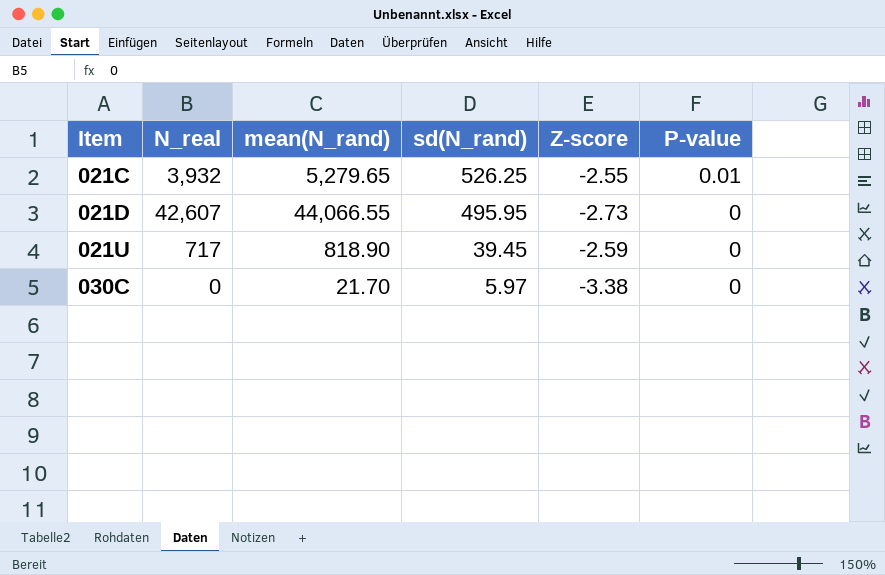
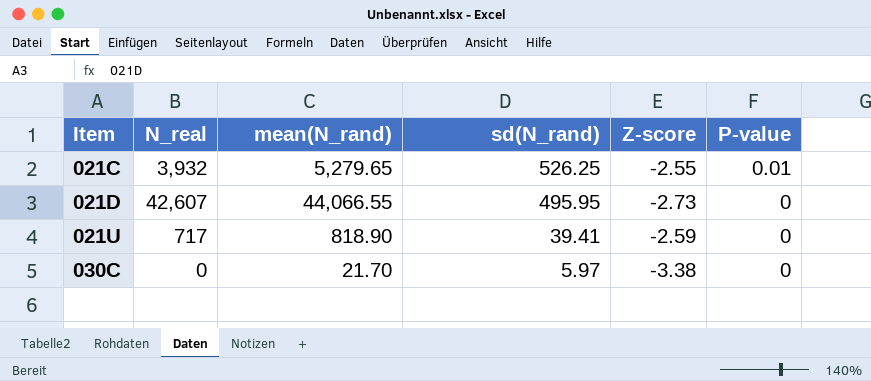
021U | sd(N_rand): 39.45 -> 39.41

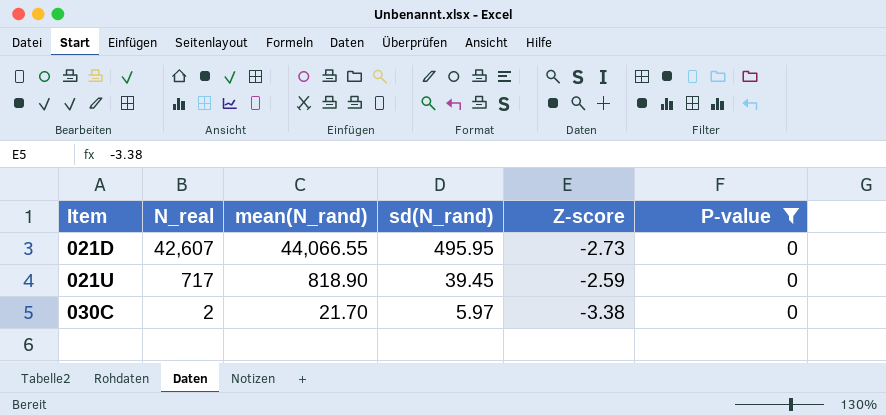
filter: none -> P-value = 0
021U | sd(N_rand): 39.41 -> 39.45
030C | N_real: 0 -> 2

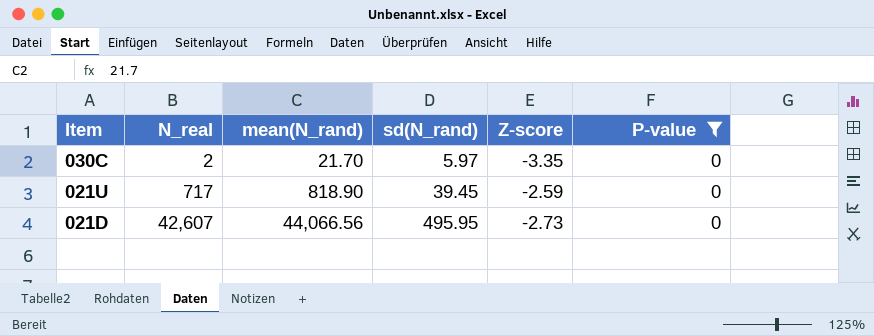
row order: Item ascending -> Item descending
030C | Z-score: -3.38 -> -3.35
021D | mean(N_rand): 44,066.55 -> 44,066.56

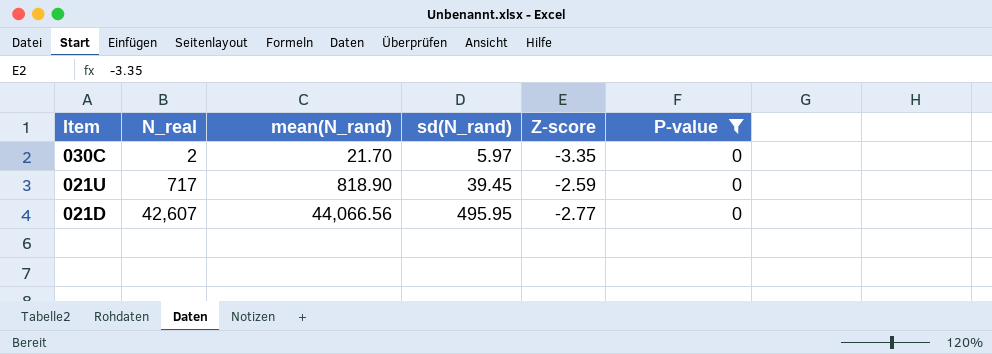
021D | Z-score: -2.73 -> -2.77

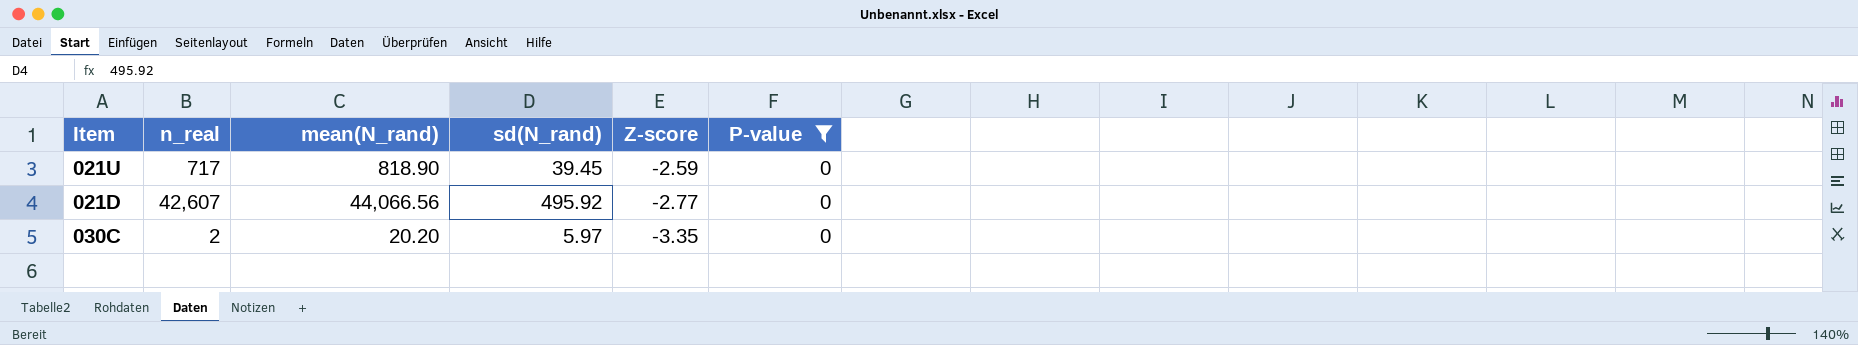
row order: Item descending -> Z-score descending
column name: N_real -> n_real
021D | sd(N_rand): 495.95 -> 495.92
030C | mean(N_rand): 21.70 -> 20.20

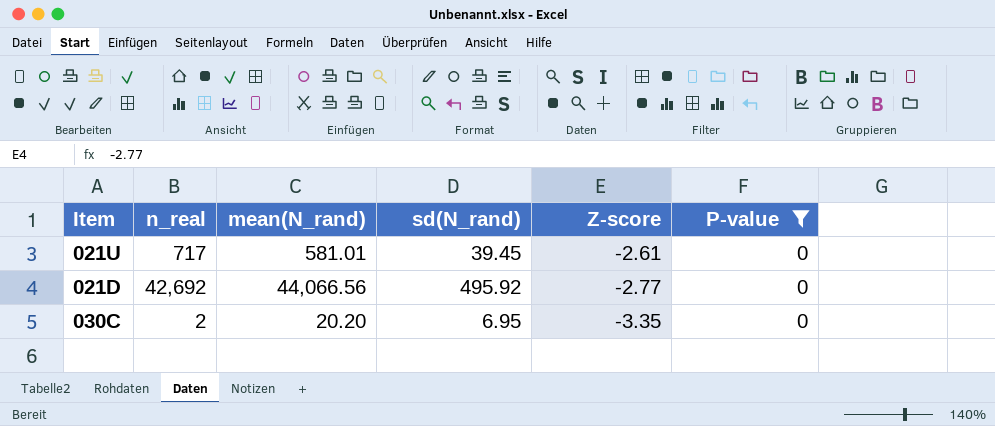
021U | mean(N_rand): 818.90 -> 581.01
021U | Z-score: -2.59 -> -2.61
021D | n_real: 42,607 -> 42,692
030C | sd(N_rand): 5.97 -> 6.95

